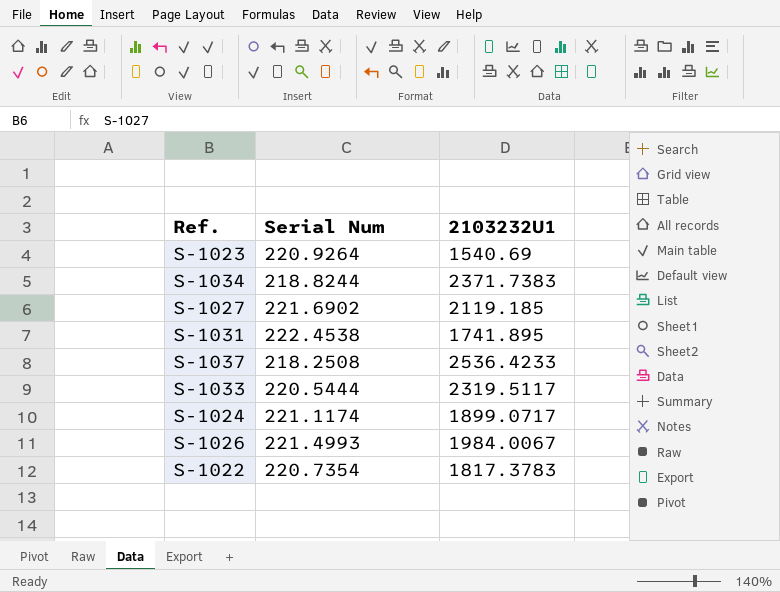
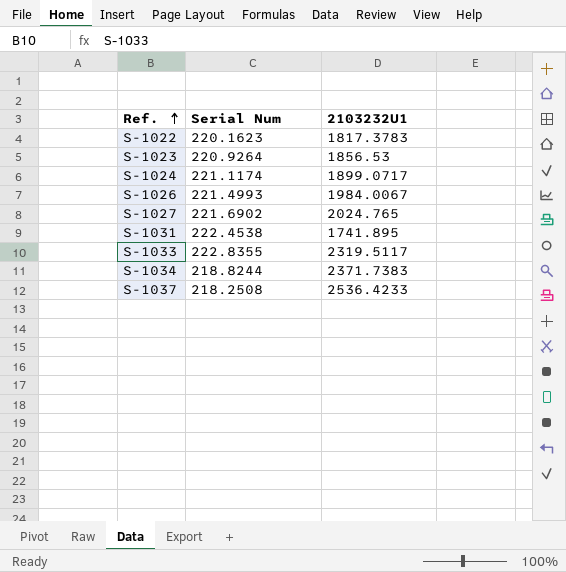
row order: none -> Ref. ascending
S-1022 | Serial Num: 220.7354 -> 220.1623
S-1023 | 2103232U1: 1540.69 -> 1856.53
S-1027 | 2103232U1: 2119.185 -> 2024.765
S-1033 | Serial Num: 220.5444 -> 222.8355

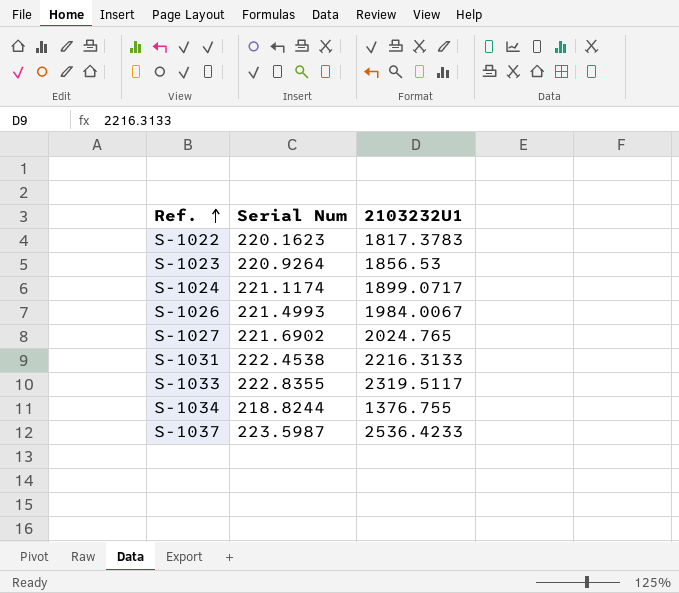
S-1031 | 2103232U1: 1741.895 -> 2216.3133
S-1034 | 2103232U1: 2371.7383 -> 1376.755
S-1037 | Serial Num: 218.2508 -> 223.5987

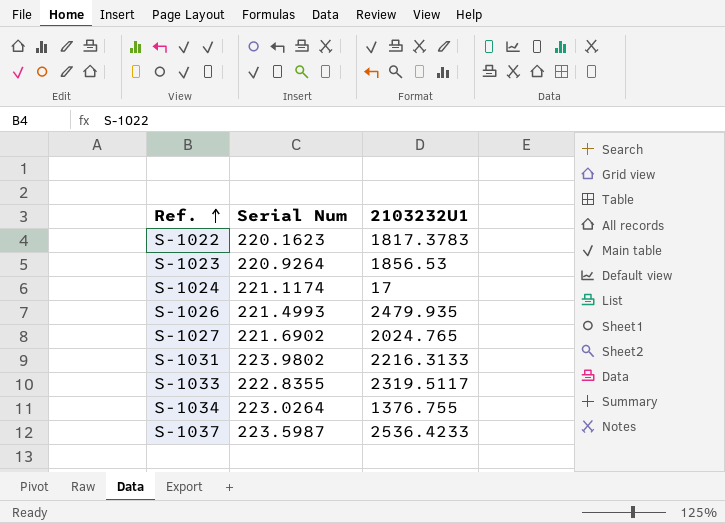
S-1024 | 2103232U1: 1899.0717 -> 17
S-1026 | 2103232U1: 1984.0067 -> 2479.935
S-1031 | Serial Num: 222.4538 -> 223.9802
S-1034 | Serial Num: 218.8244 -> 223.0264

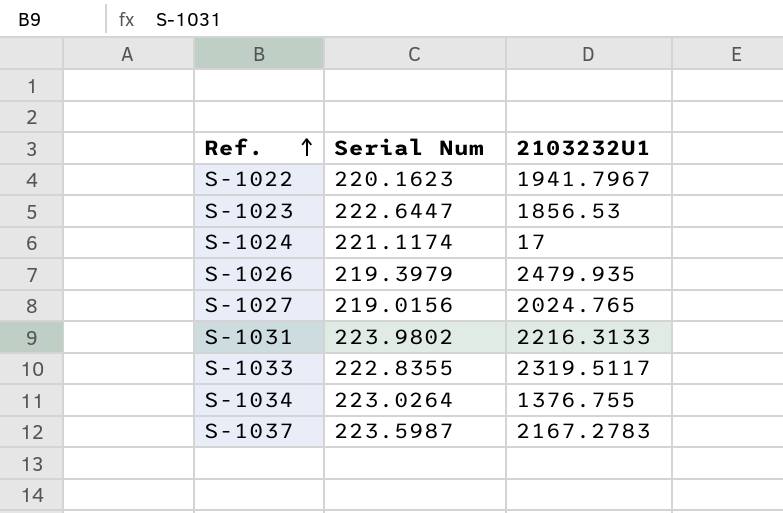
S-1022 | 2103232U1: 1817.3783 -> 1941.7967
S-1023 | Serial Num: 220.9264 -> 222.6447
S-1026 | Serial Num: 221.4993 -> 219.3979
S-1027 | Serial Num: 221.6902 -> 219.0156
S-1037 | 2103232U1: 2536.4233 -> 2167.2783

